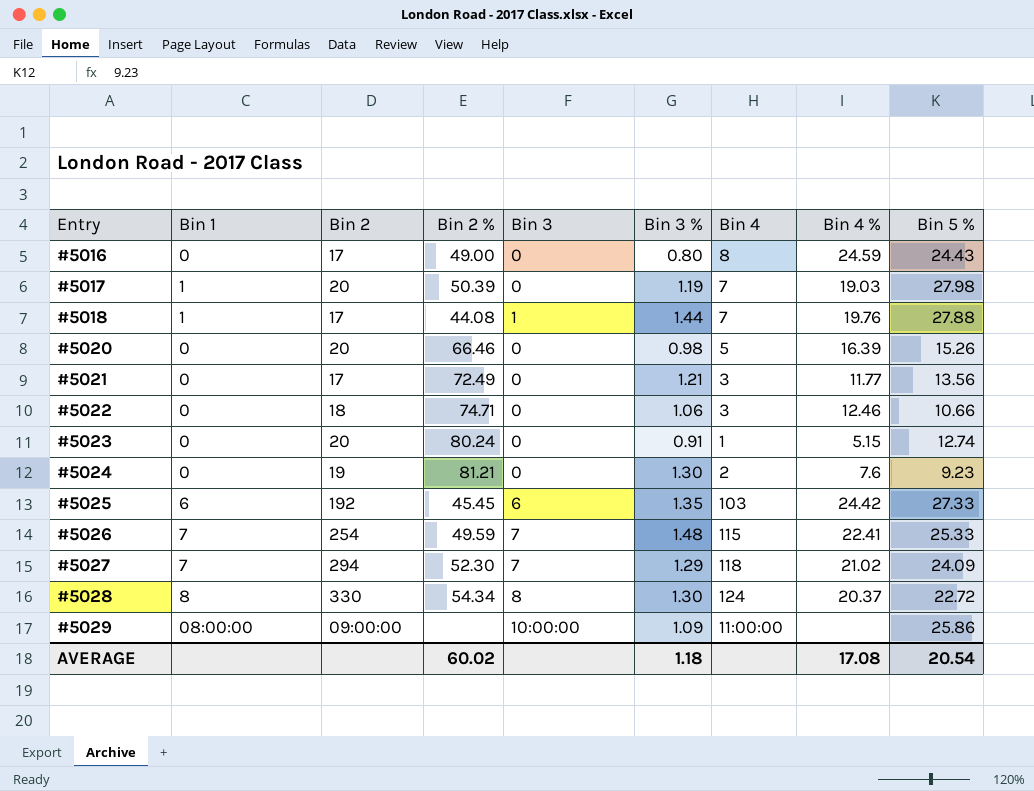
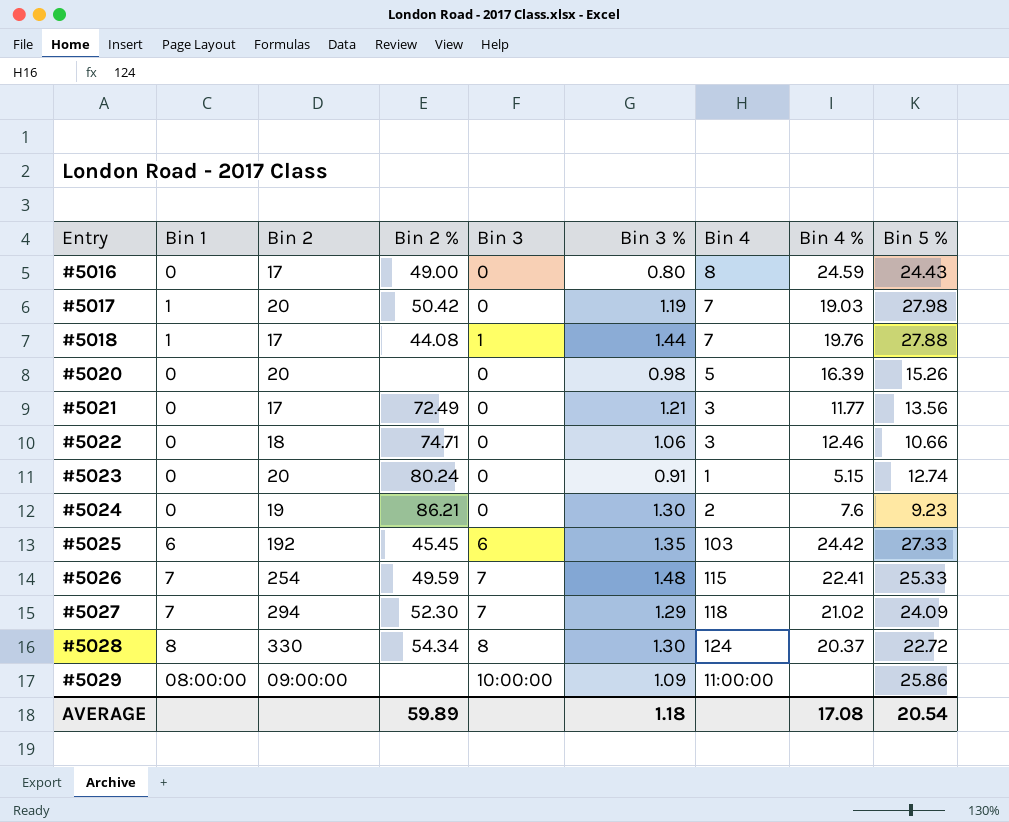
#5017 | Bin 2 %: 50.39 -> 50.42
#5020 | Bin 2 %: 66.46 -> none
#5024 | Bin 2 %: 81.21 -> 86.21
AVERAGE | Bin 2 %: 60.02 -> 59.89

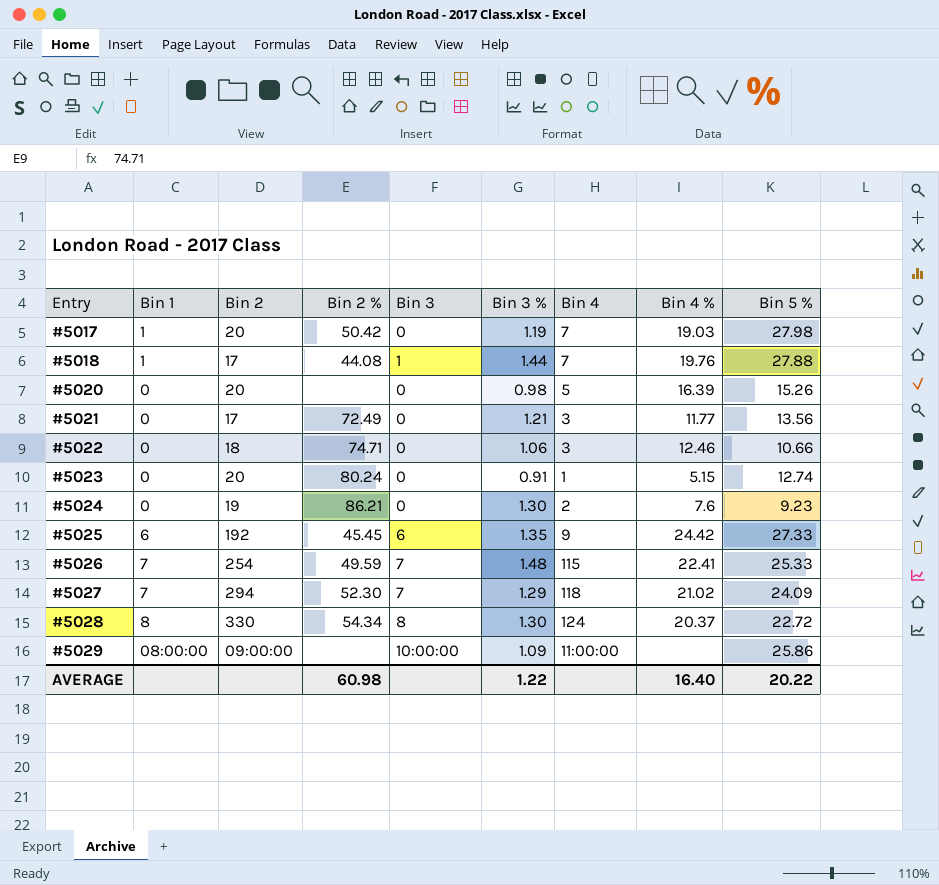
row #5016: 0 | 17 | 49.00 | 0 | 0.80 | 8 | 24.59 | 24.43 -> none
#5025 | Bin 4: 103 -> 9
AVERAGE | Bin 2 %: 59.89 -> 60.98
AVERAGE | Bin 3 %: 1.18 -> 1.22
AVERAGE | Bin 4 %: 17.08 -> 16.40
AVERAGE | Bin 5 %: 20.54 -> 20.22

